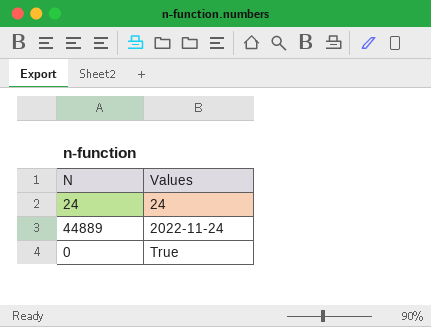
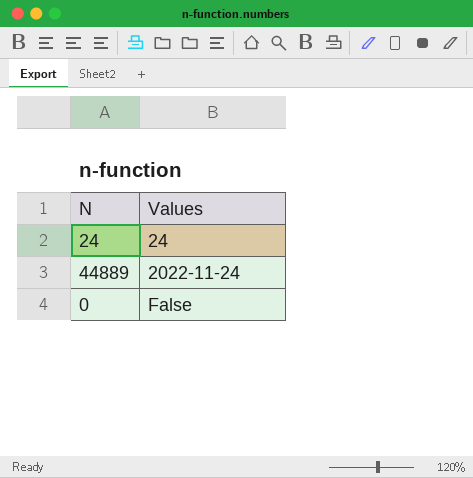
0 | Values: True -> False

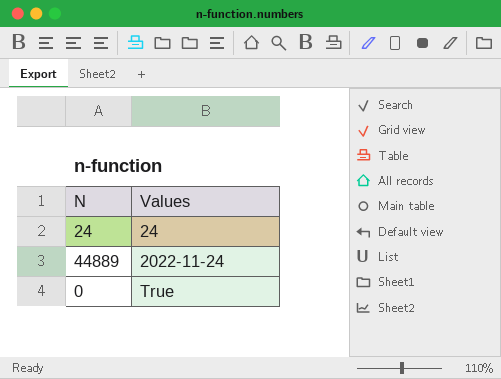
0 | Values: False -> True

